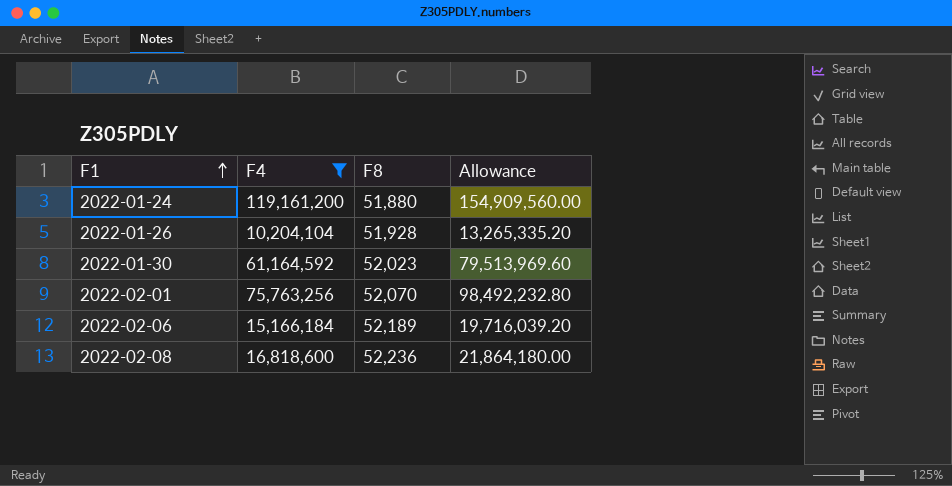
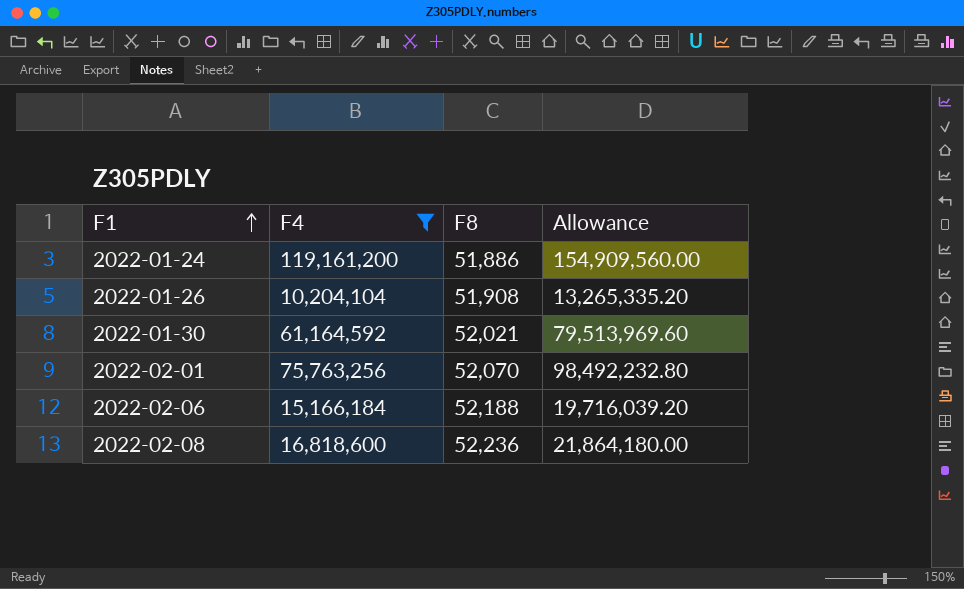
2022-01-24 | F8: 51,880 -> 51,886
2022-01-26 | F8: 51,928 -> 51,908
2022-01-30 | F8: 52,023 -> 52,021
2022-02-06 | F8: 52,189 -> 52,188

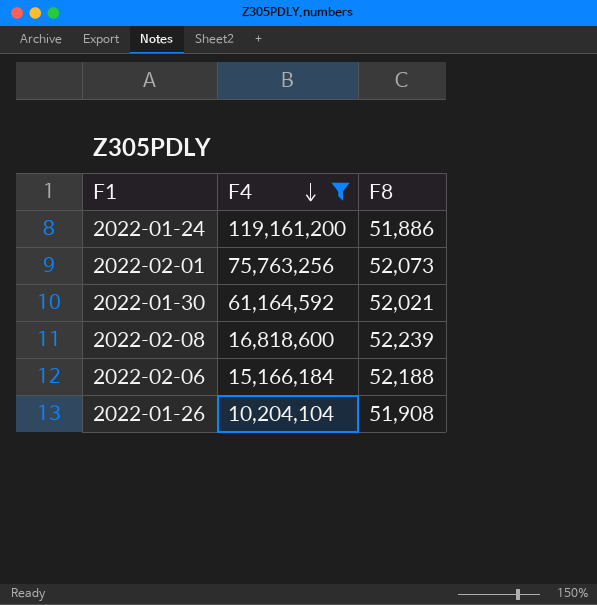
row order: F1 ascending -> F4 descending
column Allowance | formula: [F4] * 1.3 -> none
2022-02-01 | F8: 52,070 -> 52,073
2022-02-08 | F8: 52,236 -> 52,239

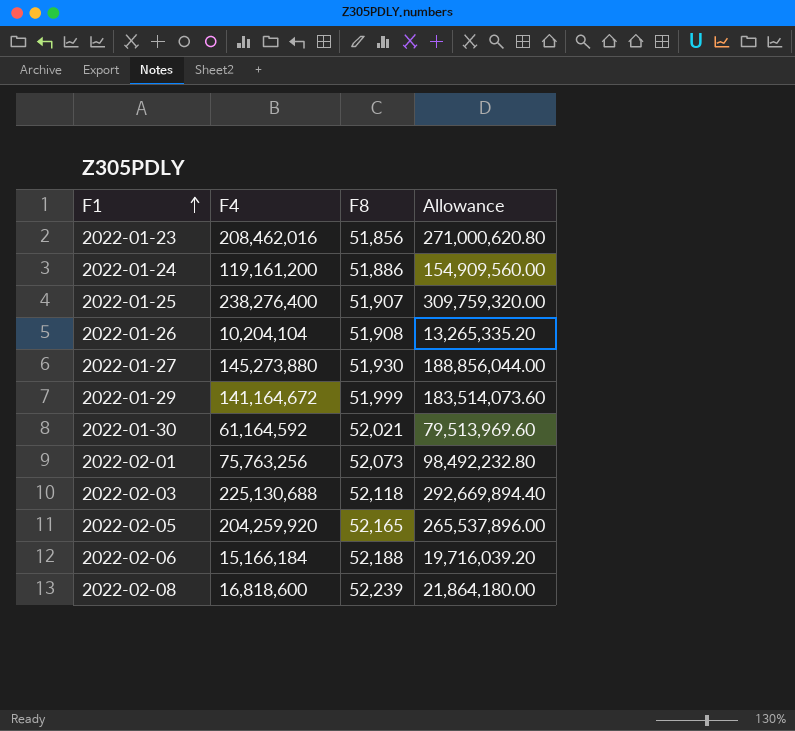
filter: F4 <= 119,161,200 -> none
row order: F4 descending -> F1 ascending
column Allowance | formula: none -> [F4] * 1.3

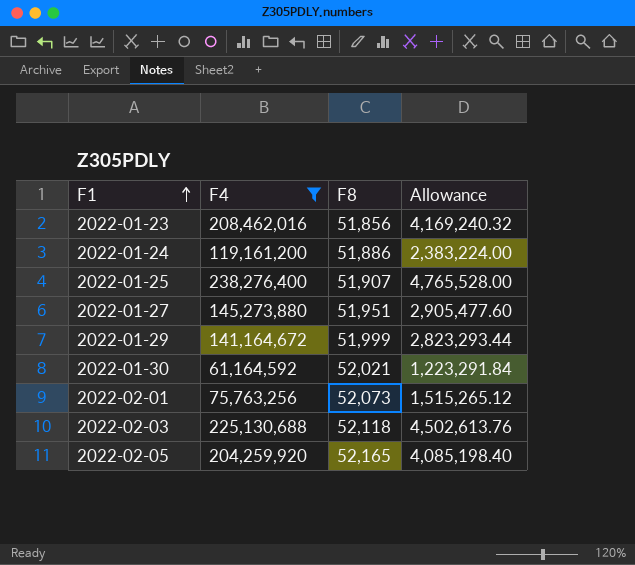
filter: none -> F4 >= 61,164,592
column Allowance | formula: [F4] * 1.3 -> [F4] * 0.02
2022-01-27 | F8: 51,930 -> 51,951

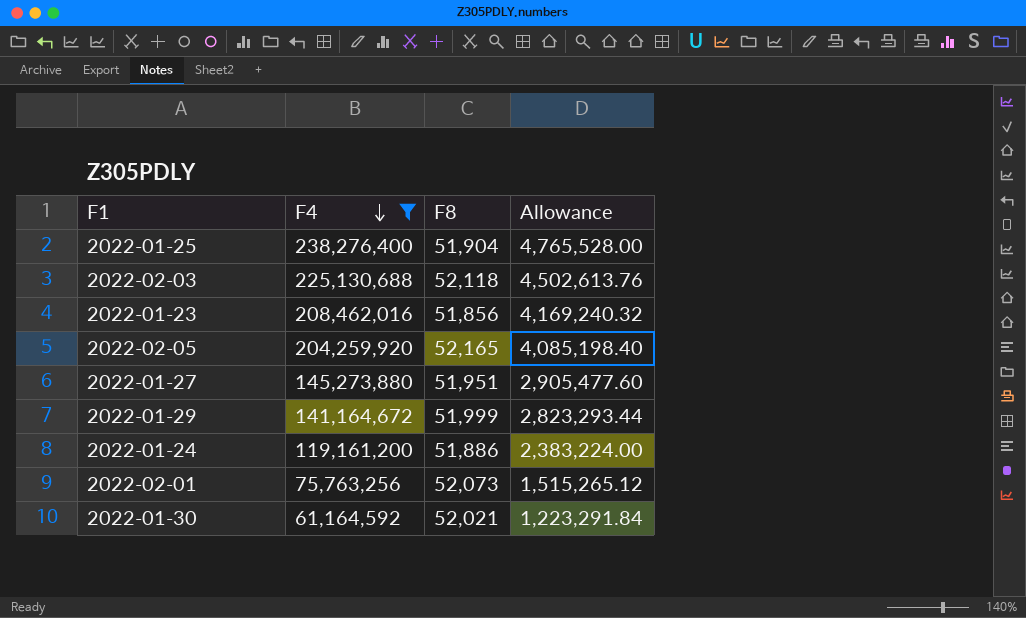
row order: F1 ascending -> F4 descending
2022-01-25 | F8: 51,907 -> 51,904

